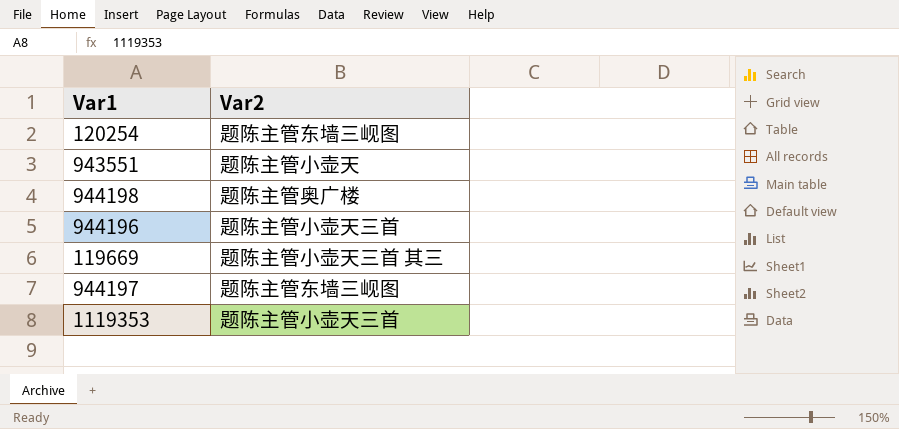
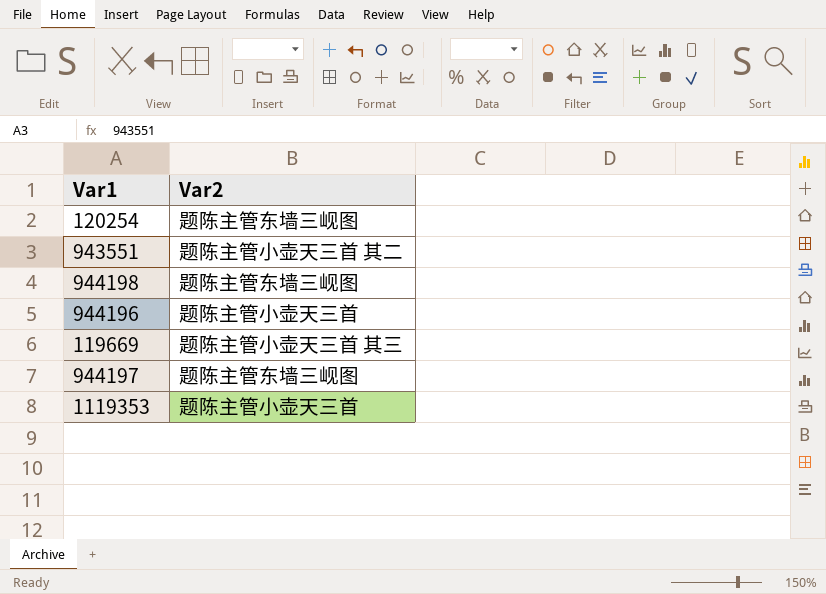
943551 | Var2: 题陈主管小壶天 -> 题陈主管小壶天三首 其二
944198 | Var2: 题陈主管奥广楼 -> 题陈主管东墙三岘图

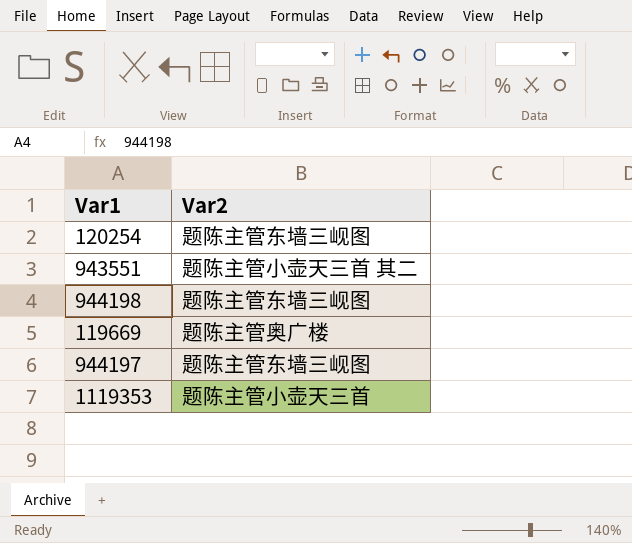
row 944196: 题陈主管小壶天三首 -> none
119669 | Var2: 题陈主管小壶天三首 其三 -> 题陈主管奥广楼

